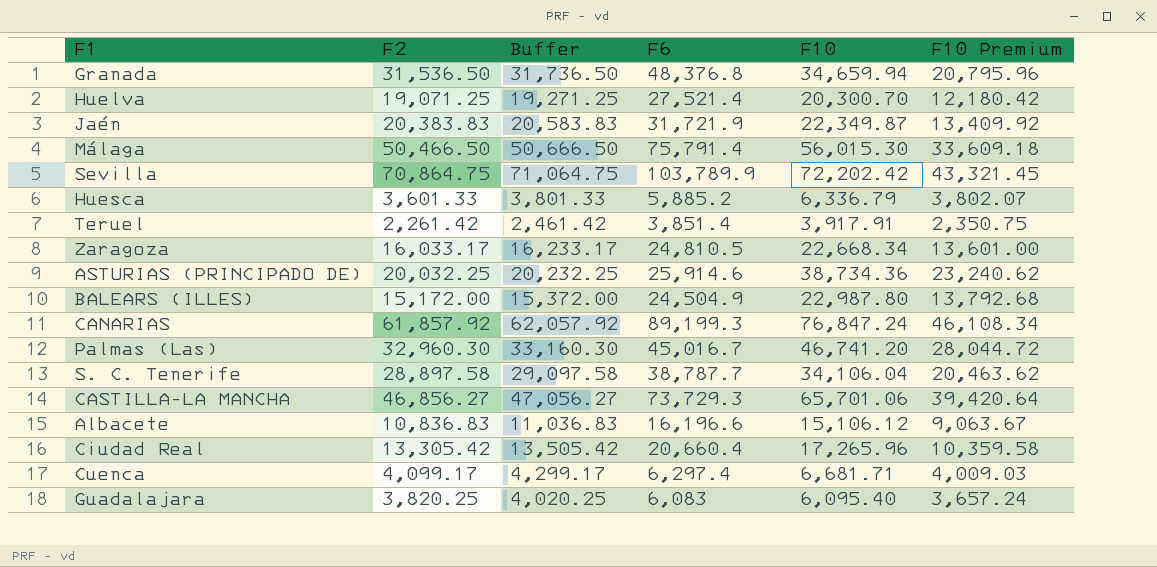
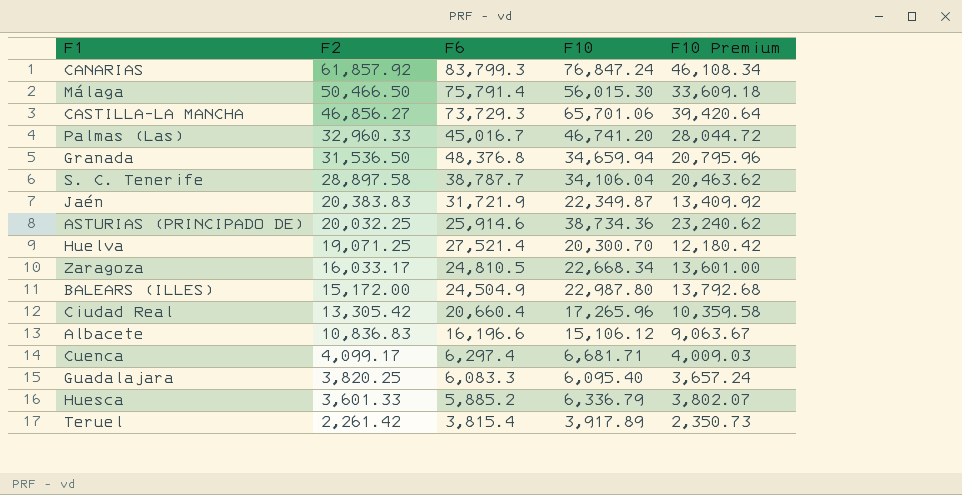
row order: none -> F2 descending
column Buffer | formula: [F2] + 200 -> none
row Sevilla: 70,864.75 | 71,064.75 | 103,789.9 | 72,202.42 | 43,321.45 -> none
CANARIAS | F6: 89,199.3 -> 83,799.3
Palmas (Las) | F2: 32,960.30 -> 32,960.33
Guadalajara | F6: 6,083 -> 6,083.3
Teruel | F6: 3,851.4 -> 3,815.4
Teruel | F10: 3,917.91 -> 3,917.89
Teruel | F10 Premium: 2,350.75 -> 2,350.73

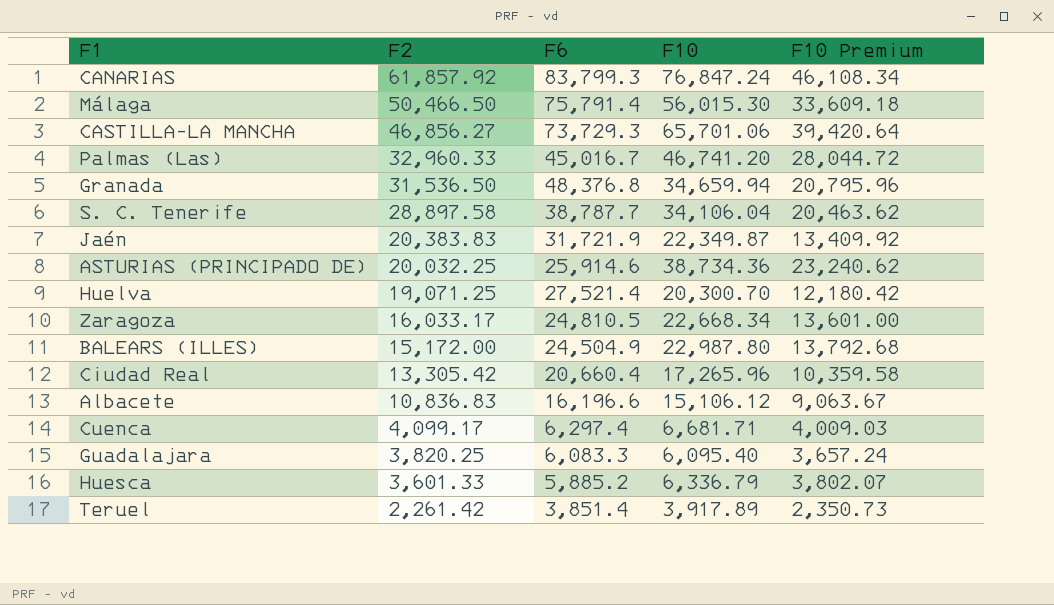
Teruel | F6: 3,815.4 -> 3,851.4

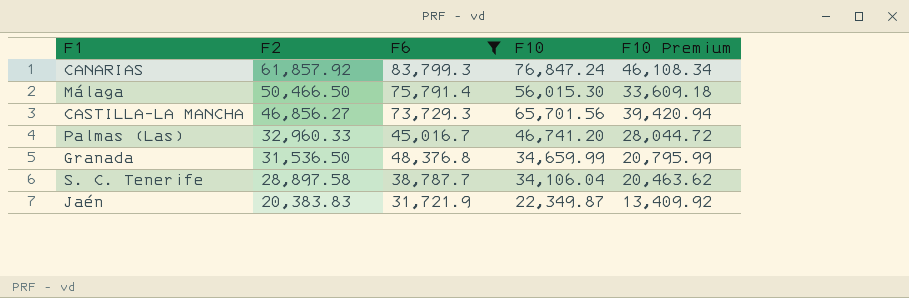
filter: none -> F6 >= 31,721.9
CASTILLA-LA MANCHA | F10: 65,701.06 -> 65,701.56
CASTILLA-LA MANCHA | F10 Premium: 39,420.64 -> 39,420.94
Granada | F10: 34,659.94 -> 34,659.99
Granada | F10 Premium: 20,795.96 -> 20,795.99

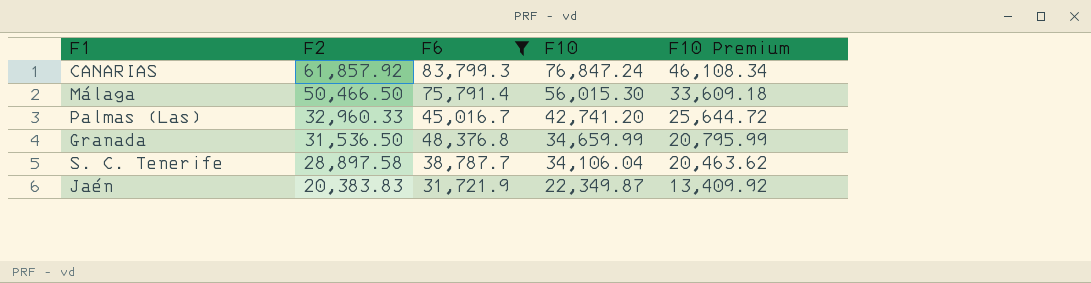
row CASTILLA-LA MANCHA: 46,856.27 | 73,729.3 | 65,701.56 | 39,420.94 -> none
Palmas (Las) | F10: 46,741.20 -> 42,741.20
Palmas (Las) | F10 Premium: 28,044.72 -> 25,644.72

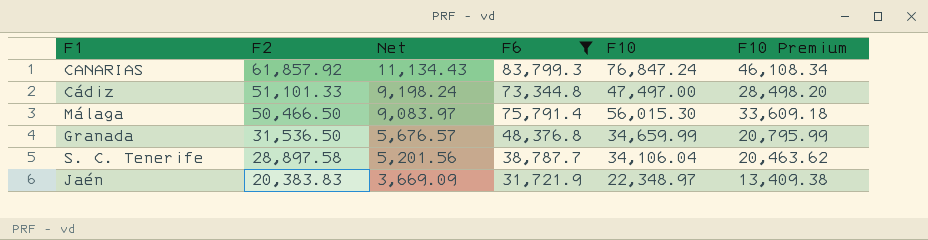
column Net | formula: none -> [F2] * 0.18
row Palmas (Las): 32,960.33 | 45,016.7 | 42,741.20 | 25,644.72 -> none
row Cádiz: none -> 51,101.33 | 9,198.24 | 73,344.8 | 47,497.00 | 28,498.20
Jaén | F10: 22,349.87 -> 22,348.97
Jaén | F10 Premium: 13,409.92 -> 13,409.38

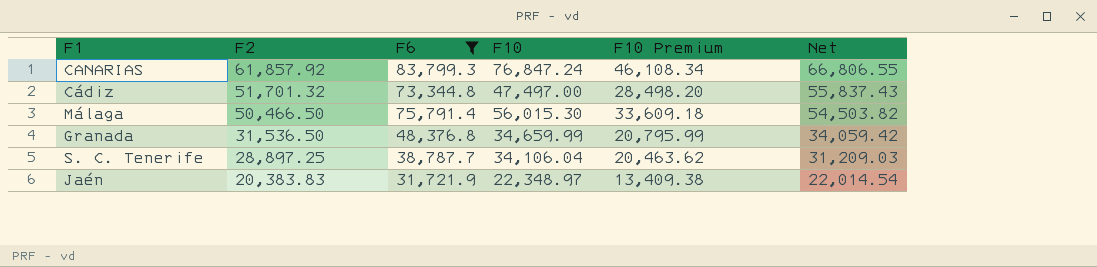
column Net | formula: [F2] * 0.18 -> [F2] * 1.08
column Net | position: 3 -> 6
Cádiz | F2: 51,101.33 -> 51,701.32
S. C. Tenerife | F2: 28,897.58 -> 28,897.25

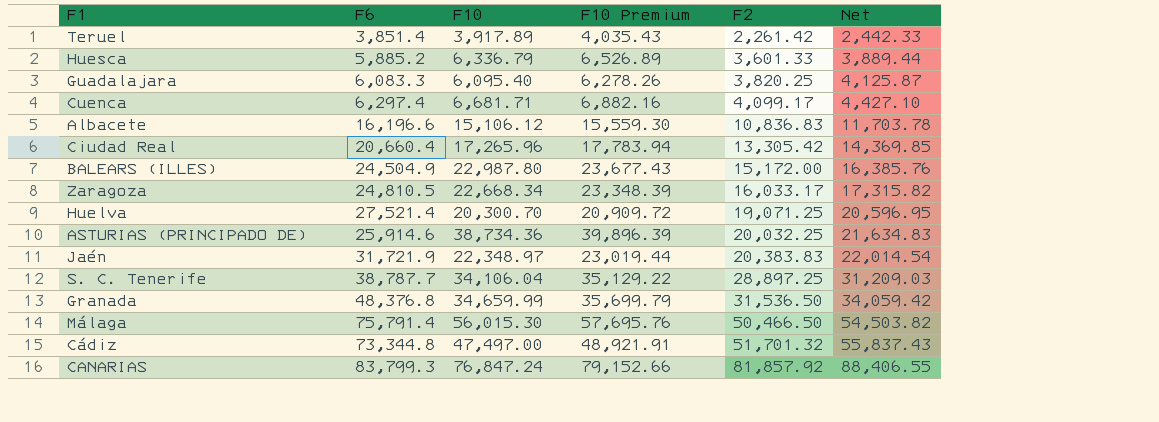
filter: F6 >= 31,721.9 -> none
row order: F2 descending -> F2 ascending
column F10 Premium | formula: [F10] * 0.6 -> [F10] * 1.03
column F2 | position: 2 -> 5
CANARIAS | F2: 61,857.92 -> 81,857.92
CANARIAS | Net: 66,806.55 -> 88,406.55

